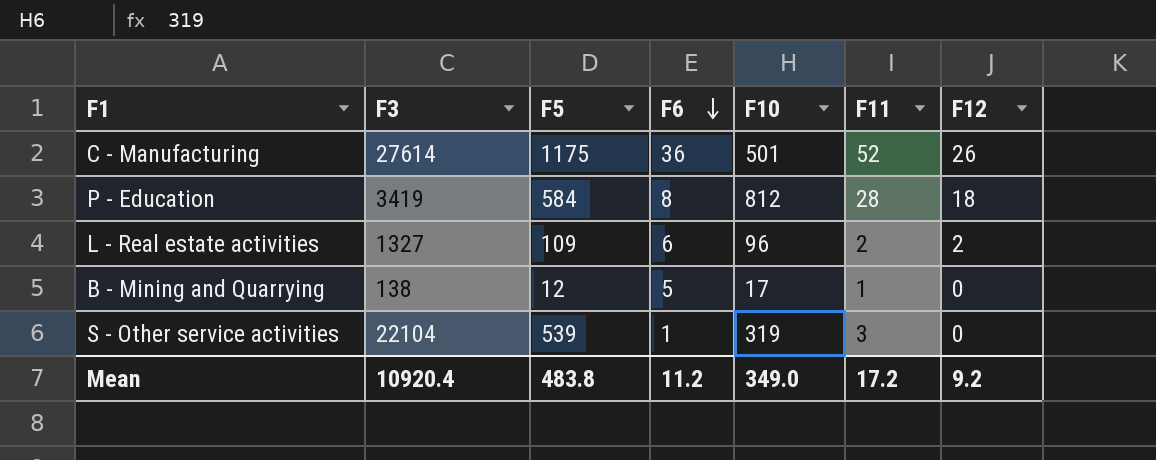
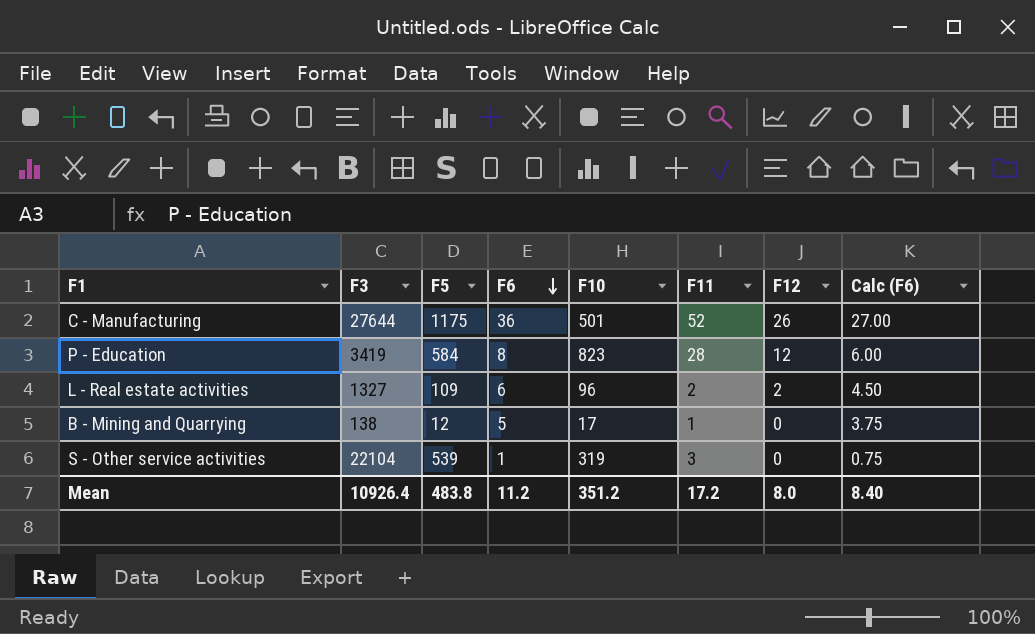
column Calc (F6) | formula: none -> [F6] * 0.75
C - Manufacturing | F3: 27614 -> 27644
P - Education | F10: 812 -> 823
P - Education | F12: 18 -> 12
Mean | F3: 10920.4 -> 10926.4
Mean | F10: 349.0 -> 351.2
Mean | F12: 9.2 -> 8.0

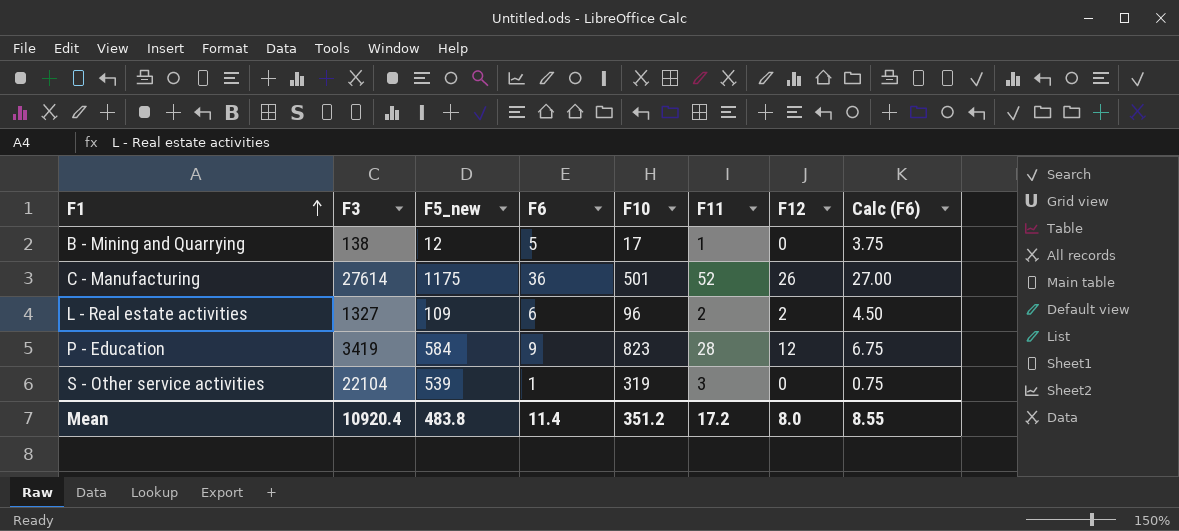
row order: F6 descending -> F1 ascending
column name: F5 -> F5_new
C - Manufacturing | F3: 27644 -> 27614
P - Education | F6: 8 -> 9
P - Education | Calc (F6): 6.00 -> 6.75
Mean | F3: 10926.4 -> 10920.4
Mean | F6: 11.2 -> 11.4
Mean | Calc (F6): 8.40 -> 8.55

